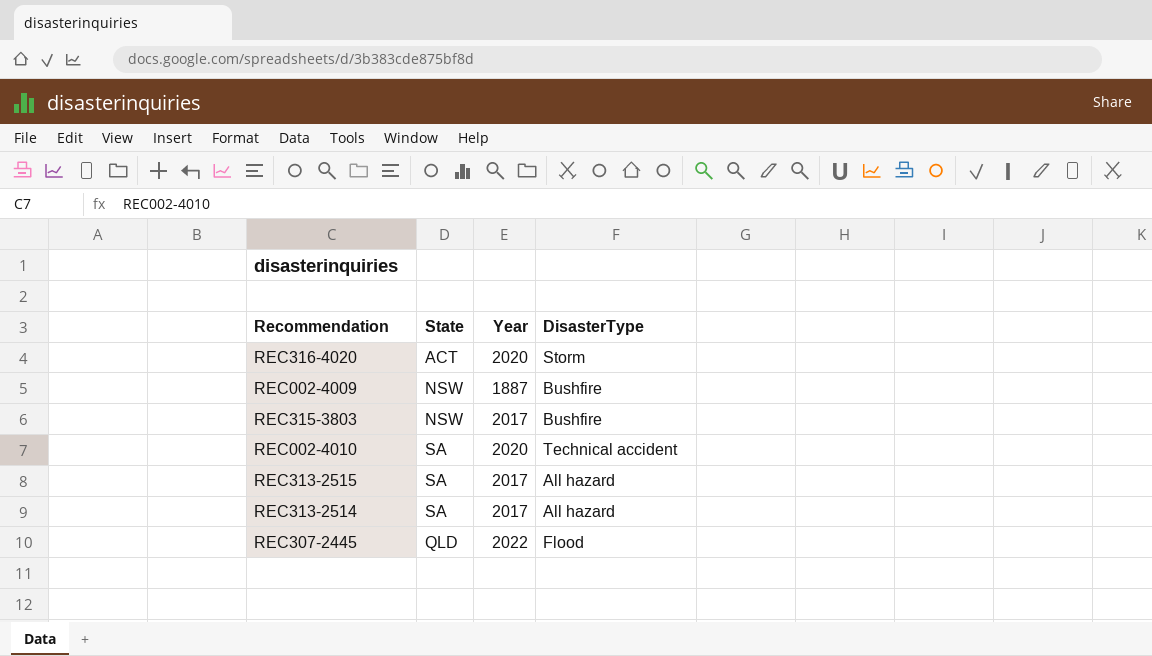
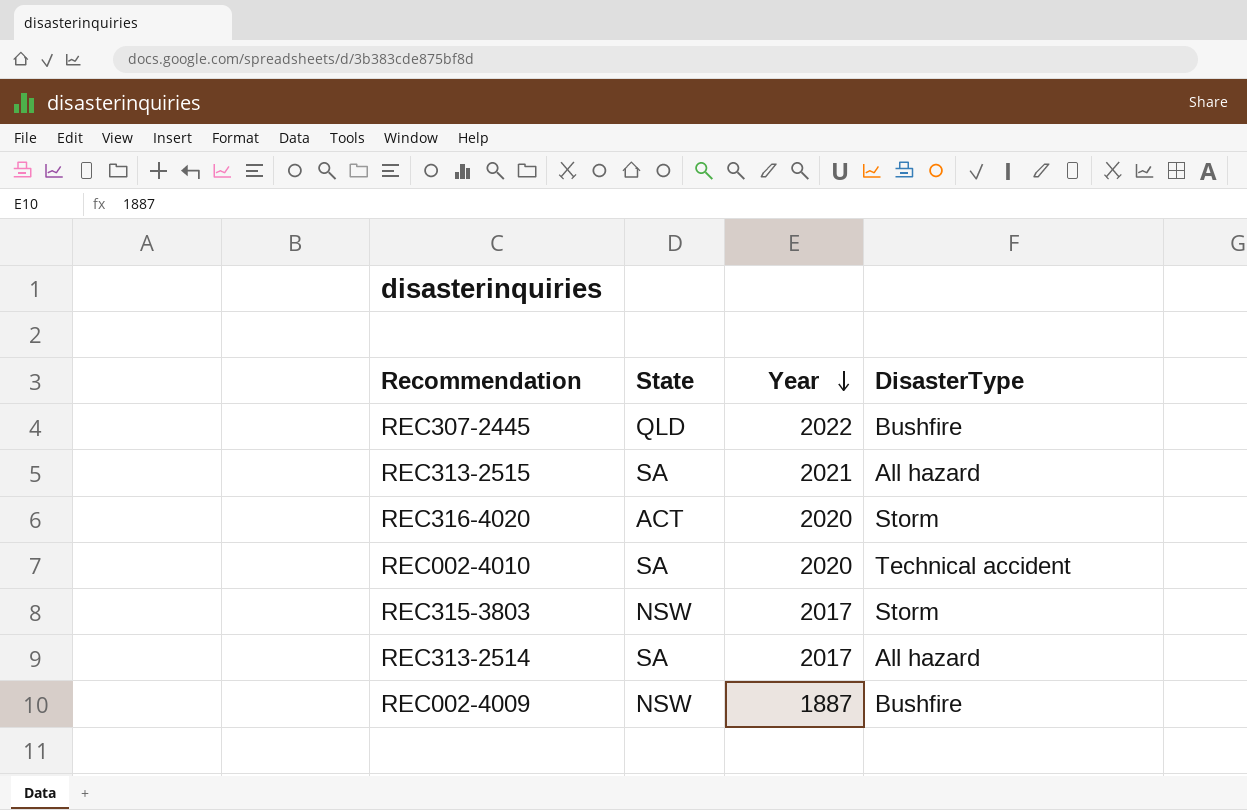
row order: none -> Year descending
REC307-2445 | DisasterType: Flood -> Bushfire
REC313-2515 | Year: 2017 -> 2021
REC315-3803 | DisasterType: Bushfire -> Storm

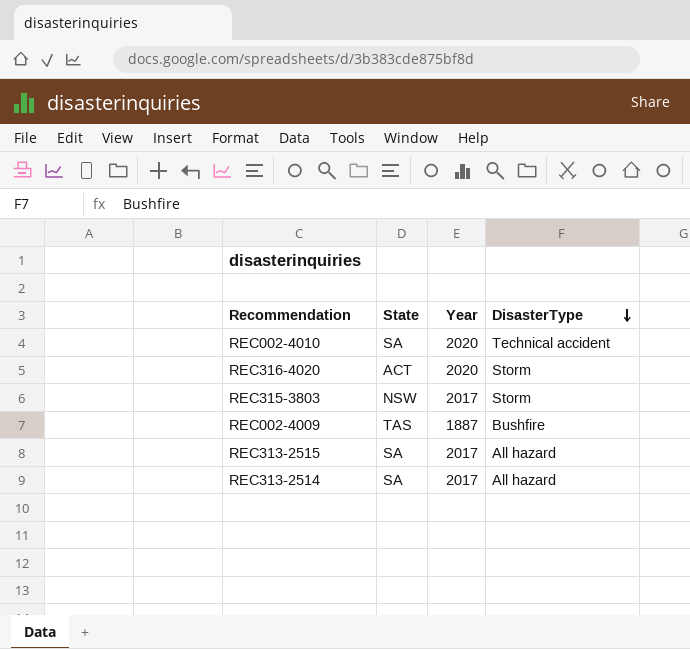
row order: Year descending -> DisasterType descending
row REC307-2445: QLD | 2022 | Bushfire -> none
REC002-4009 | State: NSW -> TAS
REC313-2515 | Year: 2021 -> 2017

